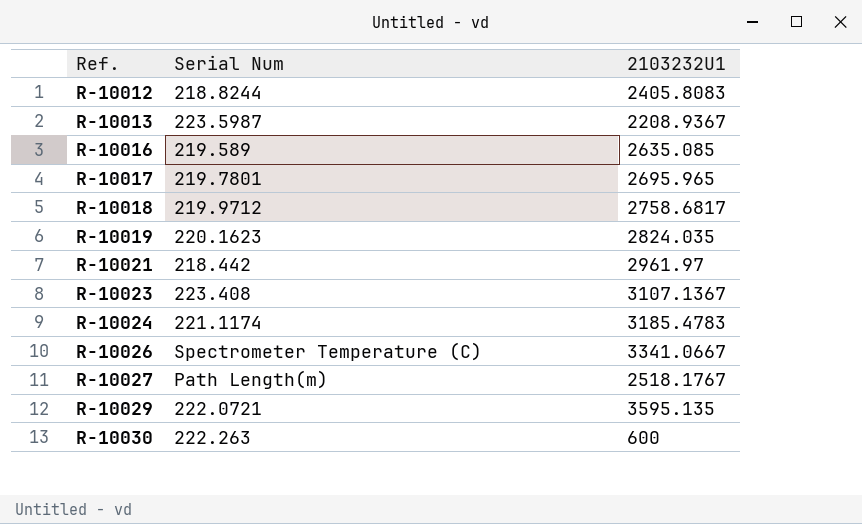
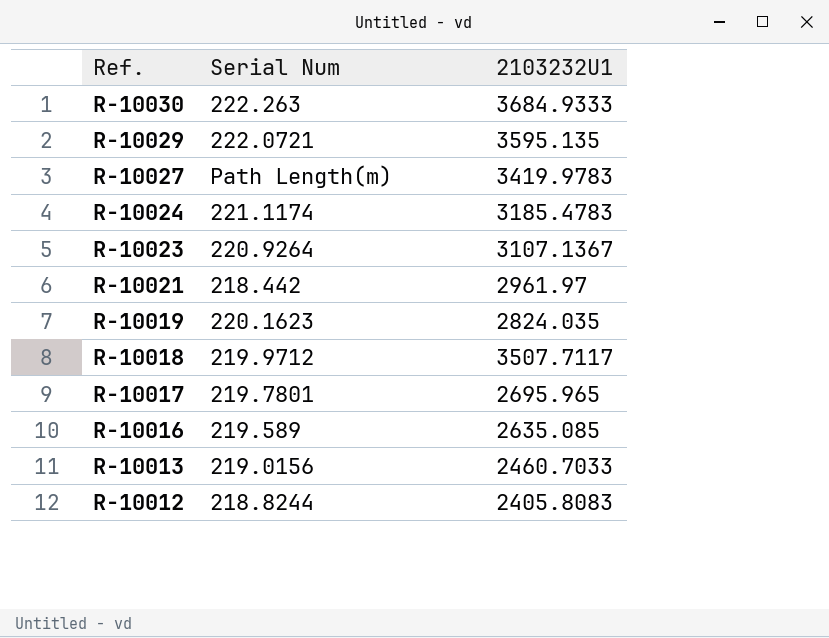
row order: Ref. ascending -> Ref. descending
row R-10026: Spectrometer Temperature (C) | 3341.0667 -> none
R-10030 | 2103232U1: 600 -> 3684.9333
R-10027 | 2103232U1: 2518.1767 -> 3419.9783
R-10023 | Serial Num: 223.408 -> 220.9264
R-10018 | 2103232U1: 2758.6817 -> 3507.7117
R-10013 | Serial Num: 223.5987 -> 219.0156
R-10013 | 2103232U1: 2208.9367 -> 2460.7033

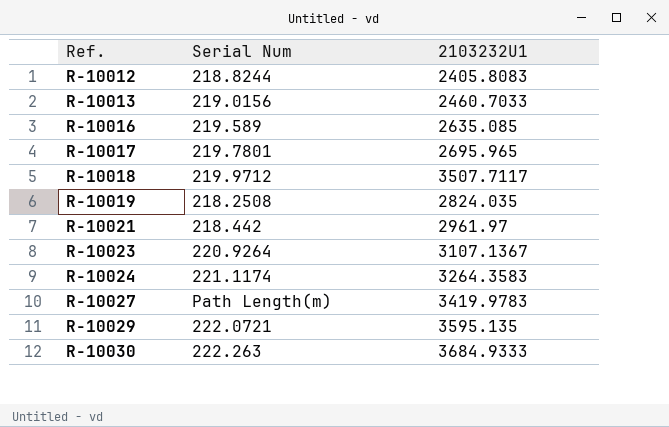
row order: Ref. descending -> Ref. ascending
R-10019 | Serial Num: 220.1623 -> 218.2508
R-10024 | 2103232U1: 3185.4783 -> 3264.3583

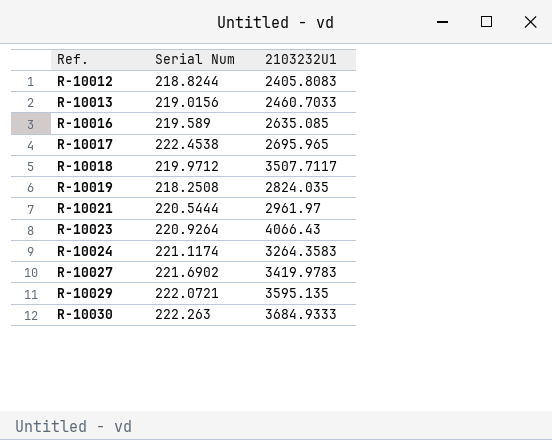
R-10017 | Serial Num: 219.7801 -> 222.4538
R-10021 | Serial Num: 218.442 -> 220.5444
R-10023 | 2103232U1: 3107.1367 -> 4066.43
R-10027 | Serial Num: Path Length(m) -> 221.6902

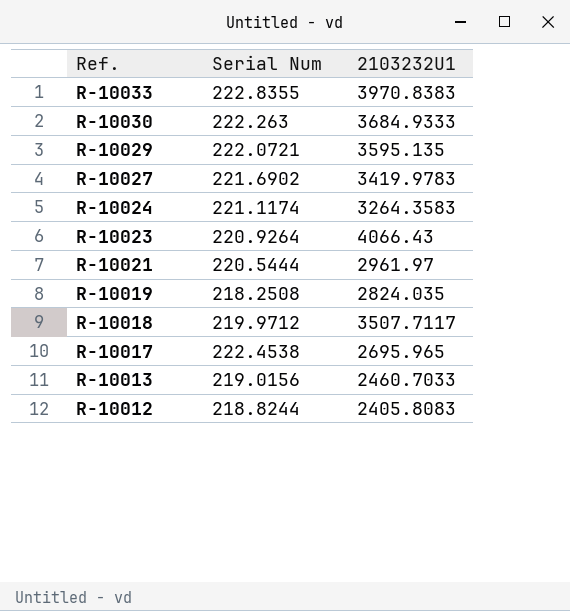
row order: Ref. ascending -> Ref. descending
row R-10016: 219.589 | 2635.085 -> none
row R-10033: none -> 222.8355 | 3970.8383

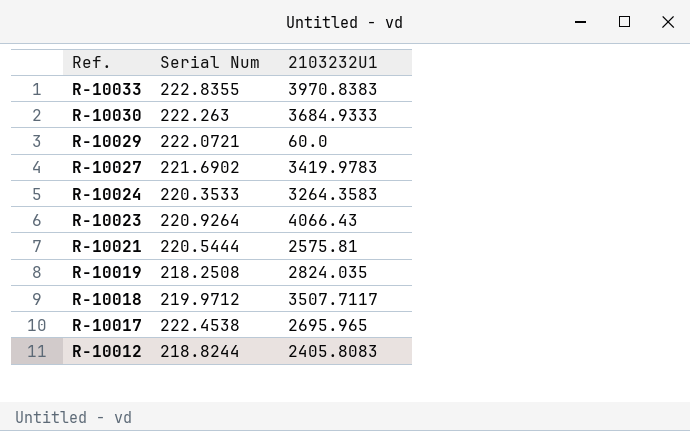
row R-10013: 219.0156 | 2460.7033 -> none
R-10029 | 2103232U1: 3595.135 -> 60.0
R-10024 | Serial Num: 221.1174 -> 220.3533
R-10021 | 2103232U1: 2961.97 -> 2575.81

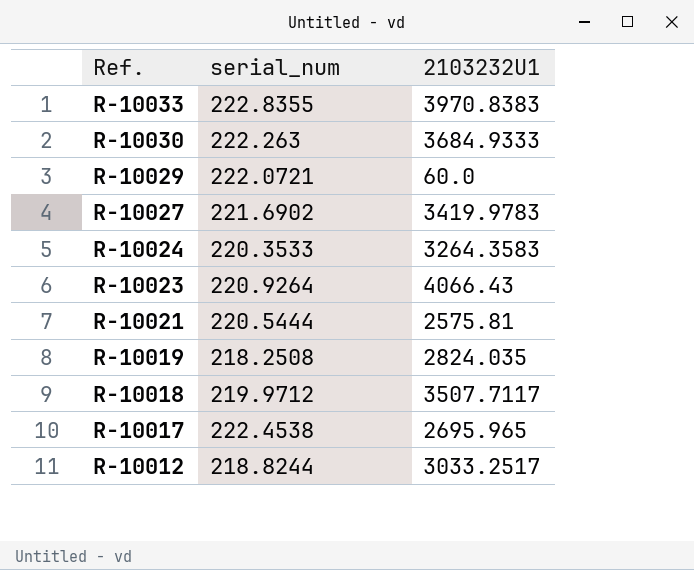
column name: Serial Num -> serial_num
R-10012 | 2103232U1: 2405.8083 -> 3033.2517

